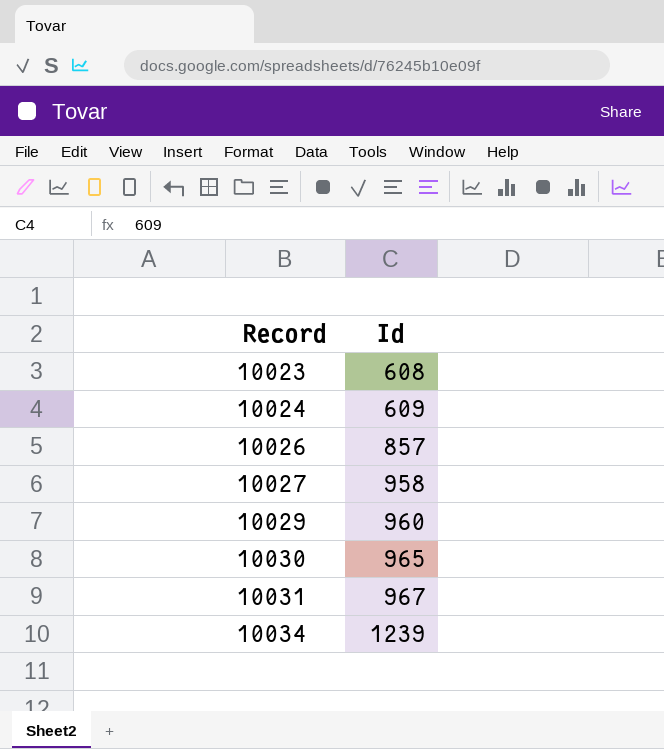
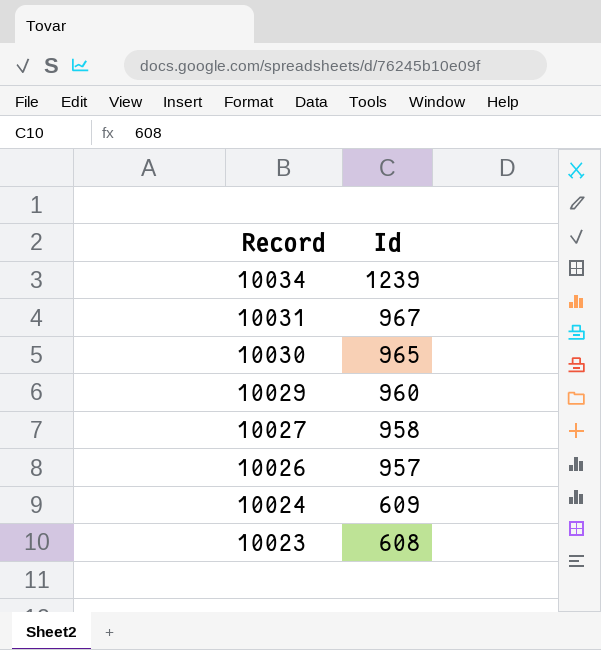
row order: Record ascending -> Record descending
10026 | Id: 857 -> 957

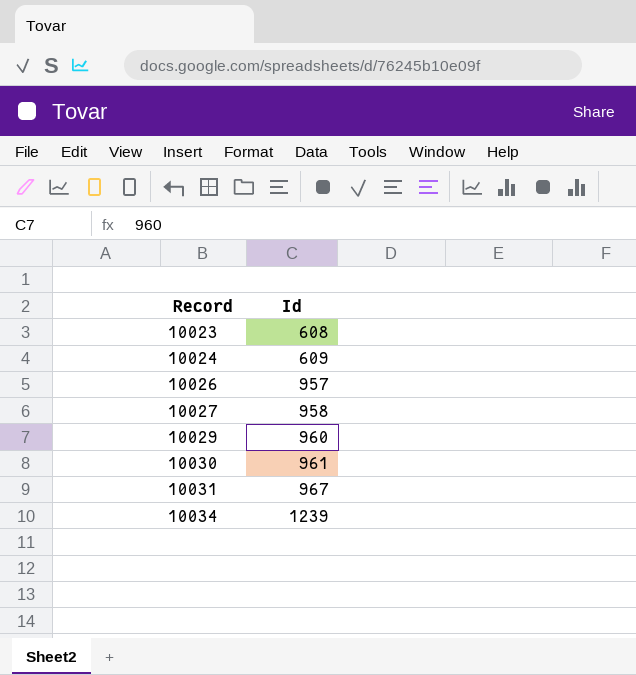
row order: Record descending -> Record ascending
10030 | Id: 965 -> 961

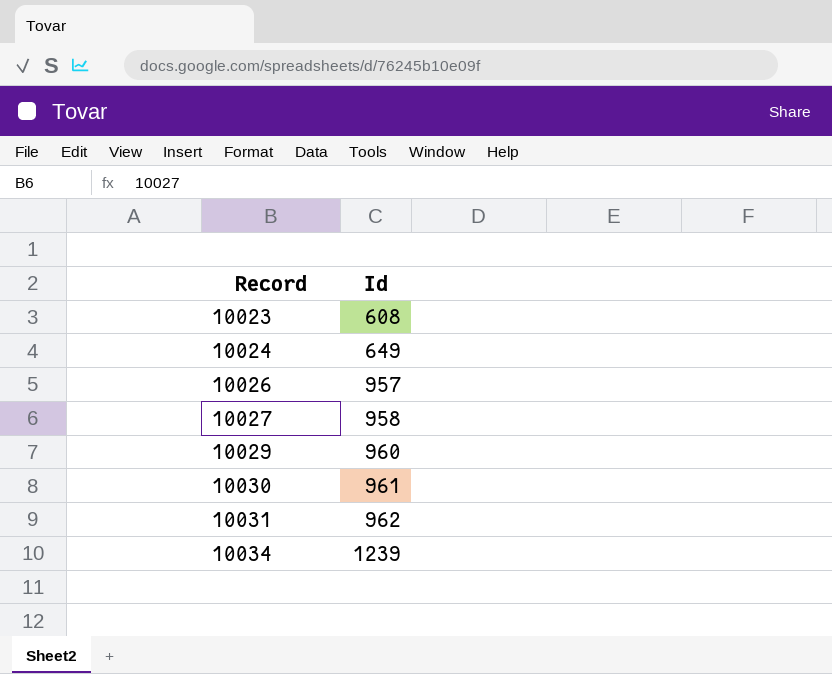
10024 | Id: 609 -> 649
10031 | Id: 967 -> 962

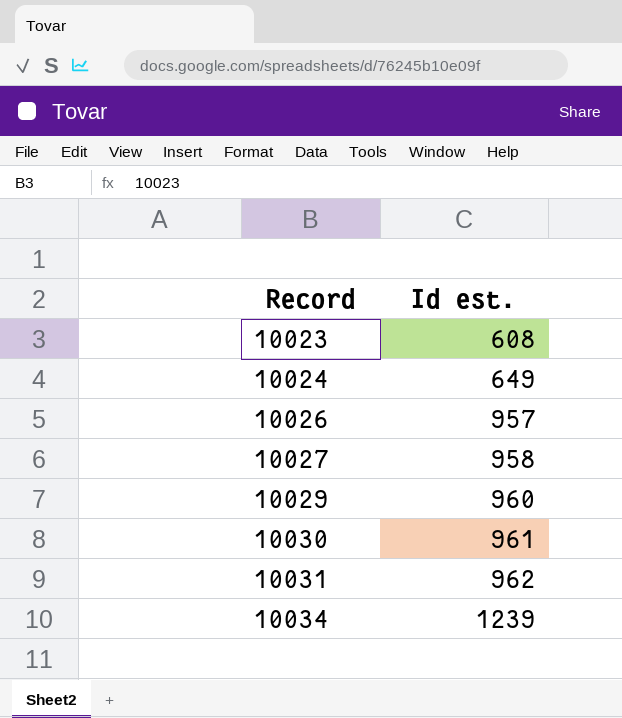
column name: Id -> Id est.

